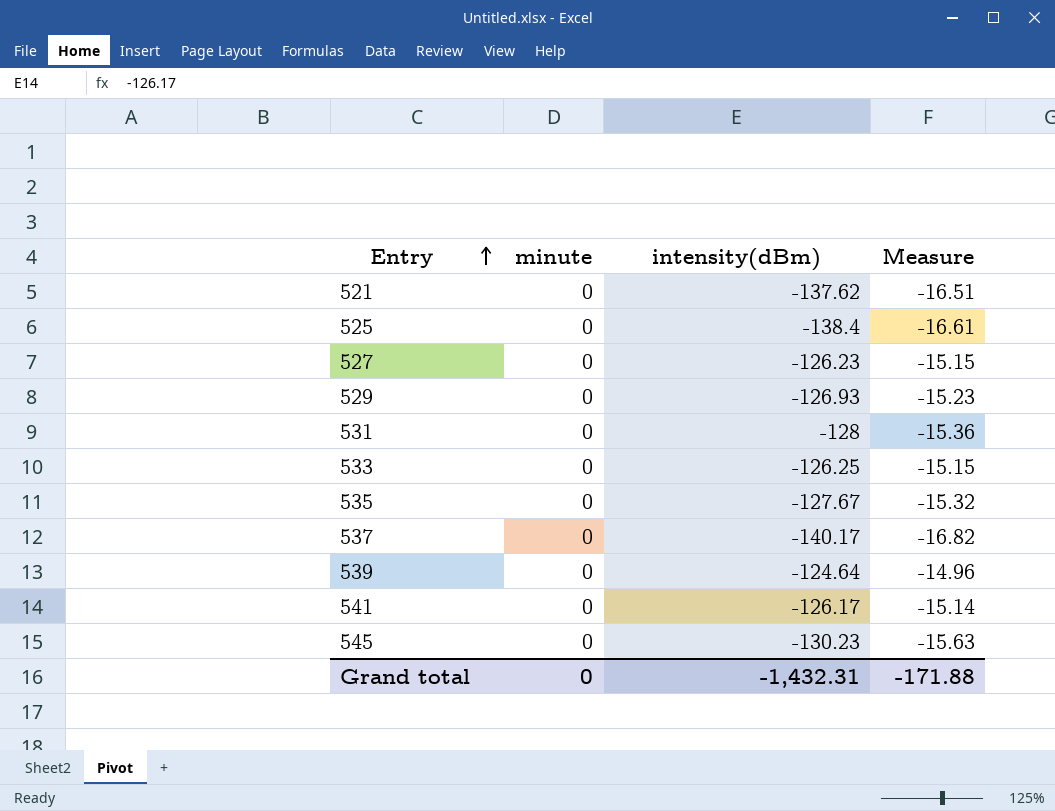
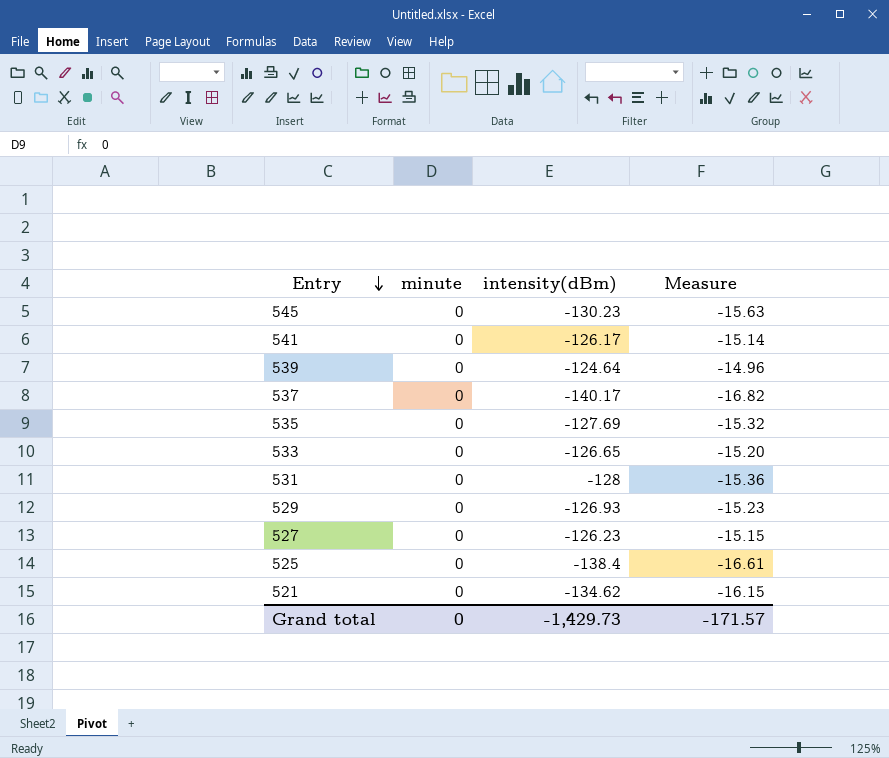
row order: Entry ascending -> Entry descending
535 | intensity(dBm): -127.67 -> -127.69
533 | intensity(dBm): -126.25 -> -126.65
533 | Measure: -15.15 -> -15.20
521 | intensity(dBm): -137.62 -> -134.62
521 | Measure: -16.51 -> -16.15
Grand total | intensity(dBm): -1,432.31 -> -1,429.73
Grand total | Measure: -171.88 -> -171.57

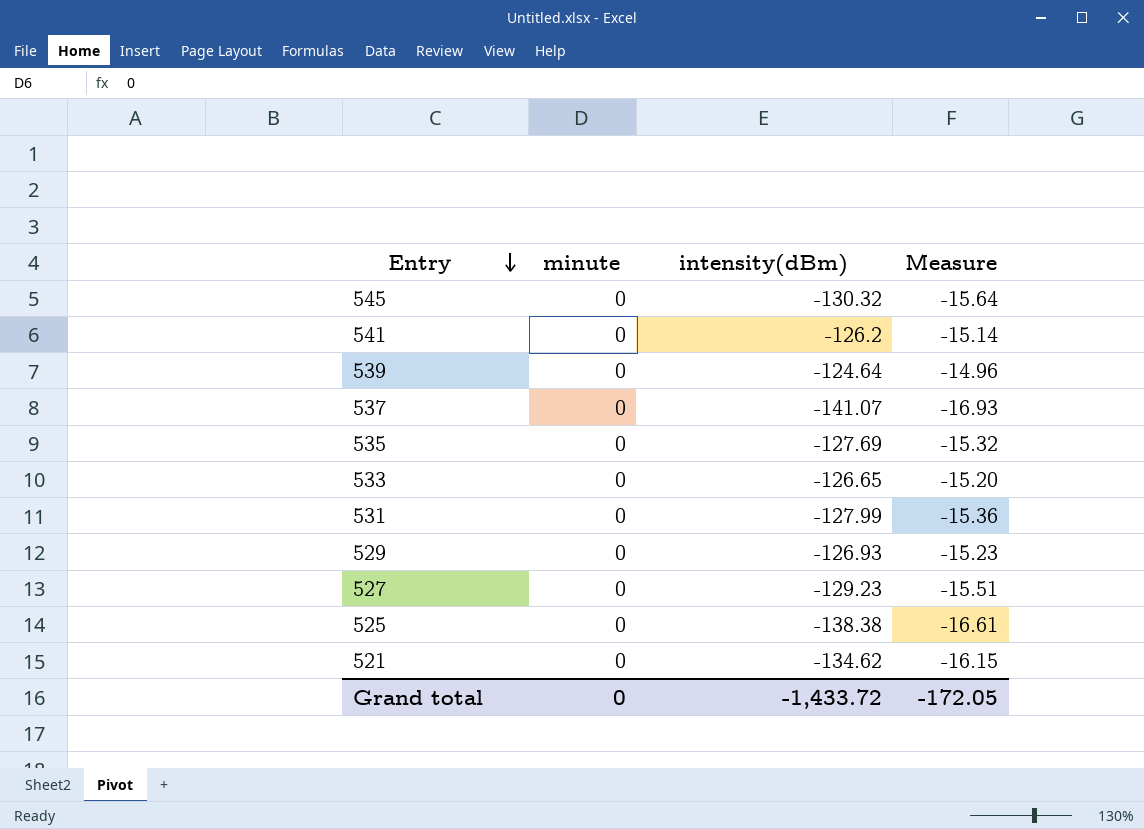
545 | intensity(dBm): -130.23 -> -130.32
545 | Measure: -15.63 -> -15.64
541 | intensity(dBm): -126.17 -> -126.2
537 | intensity(dBm): -140.17 -> -141.07
537 | Measure: -16.82 -> -16.93
531 | intensity(dBm): -128 -> -127.99
527 | intensity(dBm): -126.23 -> -129.23
527 | Measure: -15.15 -> -15.51
525 | intensity(dBm): -138.4 -> -138.38
Grand total | intensity(dBm): -1,429.73 -> -1,433.72
Grand total | Measure: -171.57 -> -172.05

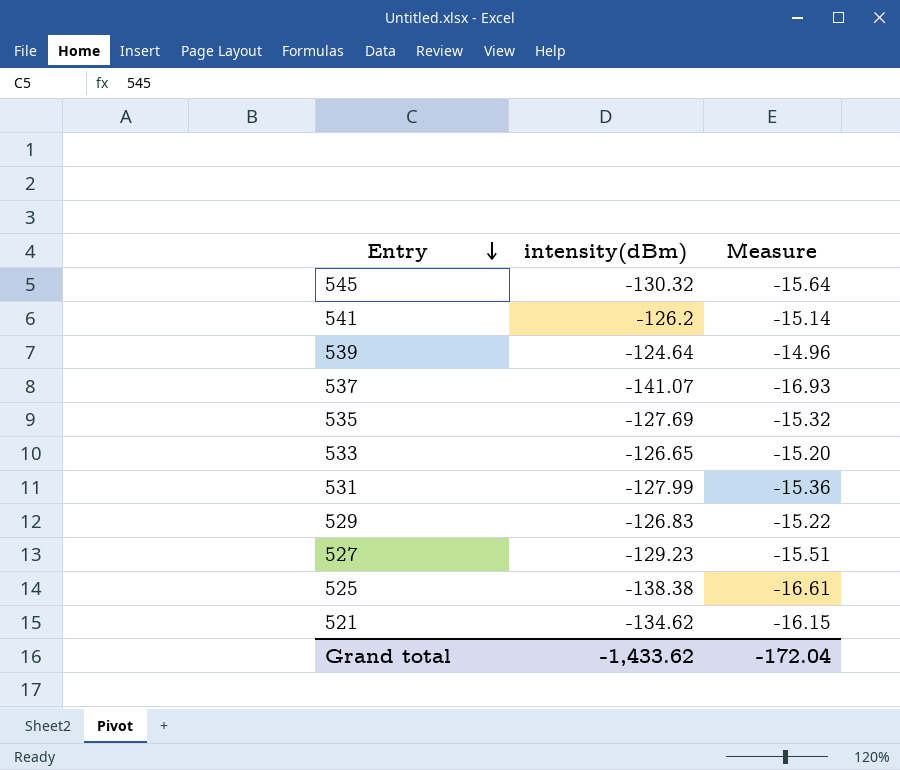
column minute | position: 2 -> none
529 | intensity(dBm): -126.93 -> -126.83
529 | Measure: -15.23 -> -15.22
Grand total | intensity(dBm): -1,433.72 -> -1,433.62
Grand total | Measure: -172.05 -> -172.04

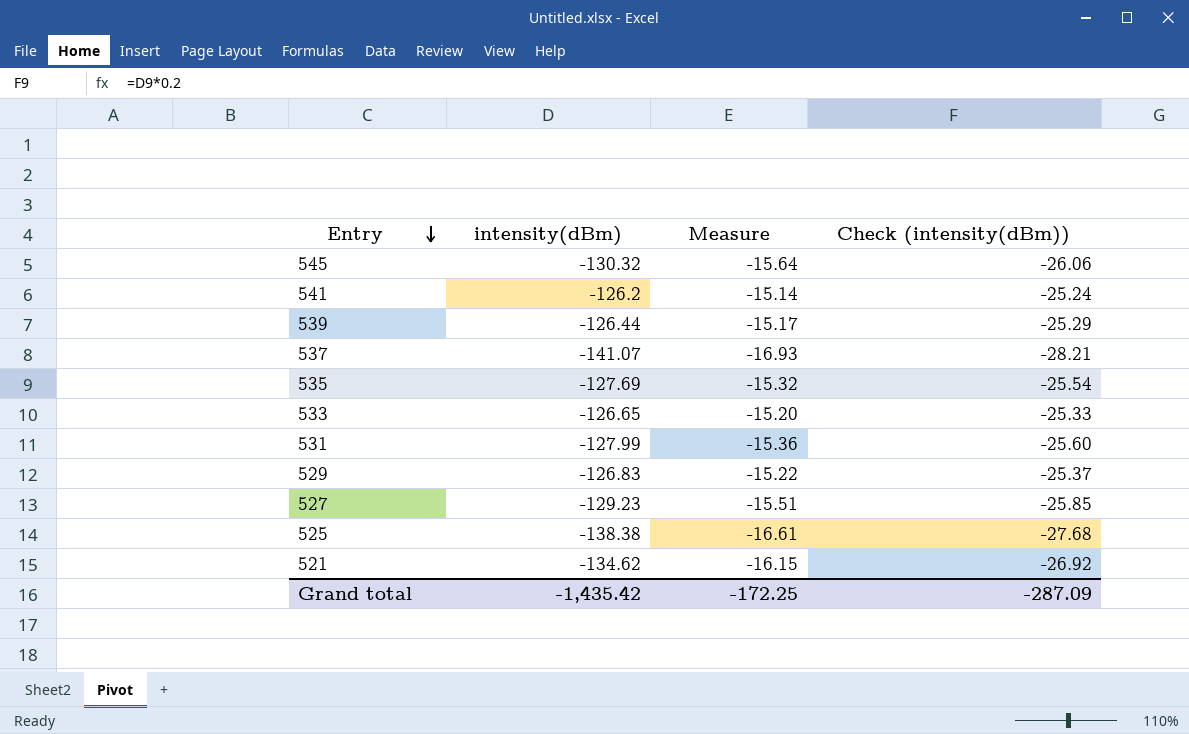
column Check (intensity(dBm)) | formula: none -> [intensity(dBm)] * 0.2
539 | intensity(dBm): -124.64 -> -126.44
539 | Measure: -14.96 -> -15.17
Grand total | intensity(dBm): -1,433.62 -> -1,435.42
Grand total | Measure: -172.04 -> -172.25

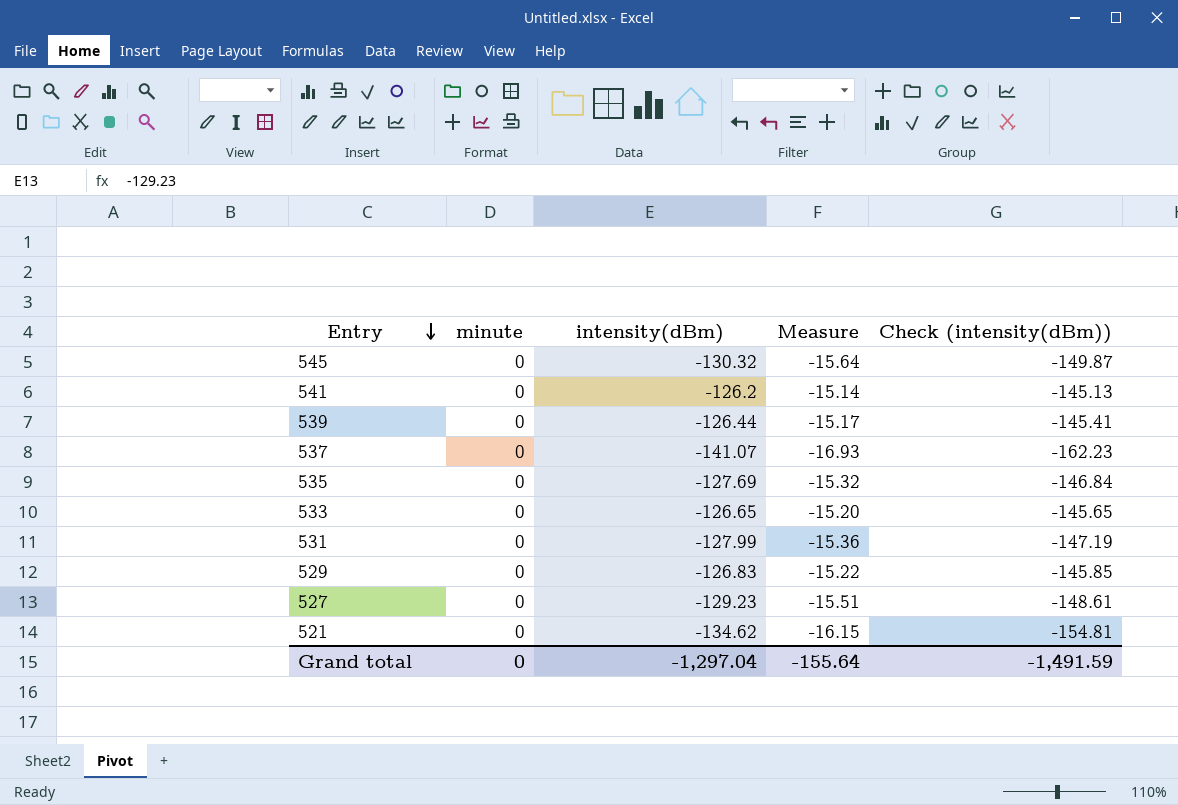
column minute | position: none -> 2
column Check (intensity(dBm)) | formula: [intensity(dBm)] * 0.2 -> [intensity(dBm)] * 1.15
row 525: -138.38 | -16.61 | -27.68 -> none
Grand total | intensity(dBm): -1,435.42 -> -1,297.04
Grand total | Measure: -172.25 -> -155.64
Grand total | Check (intensity(dBm)): -287.09 -> -1,491.59

